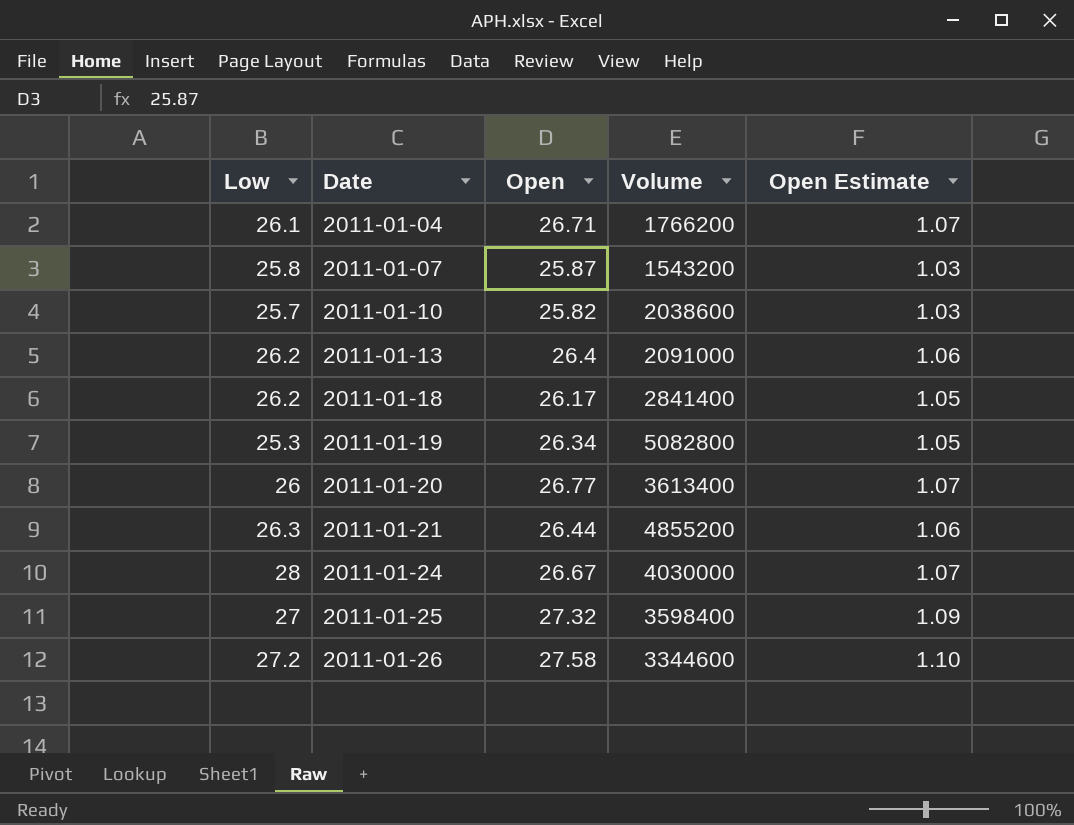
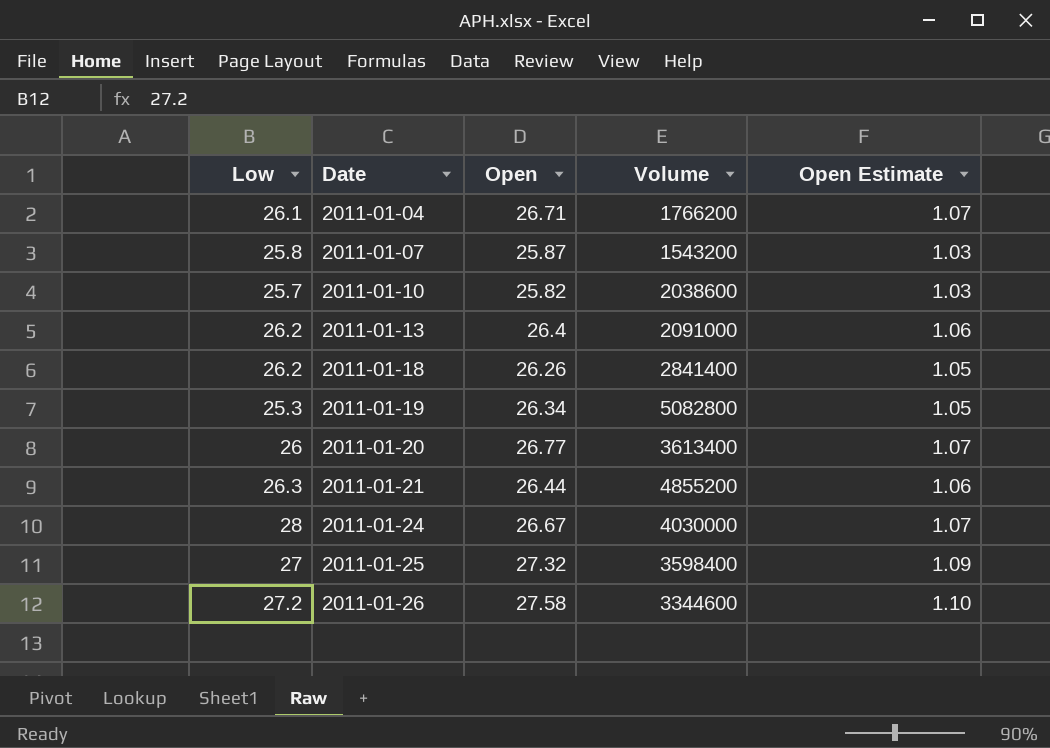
2011-01-18 | Open: 26.17 -> 26.26

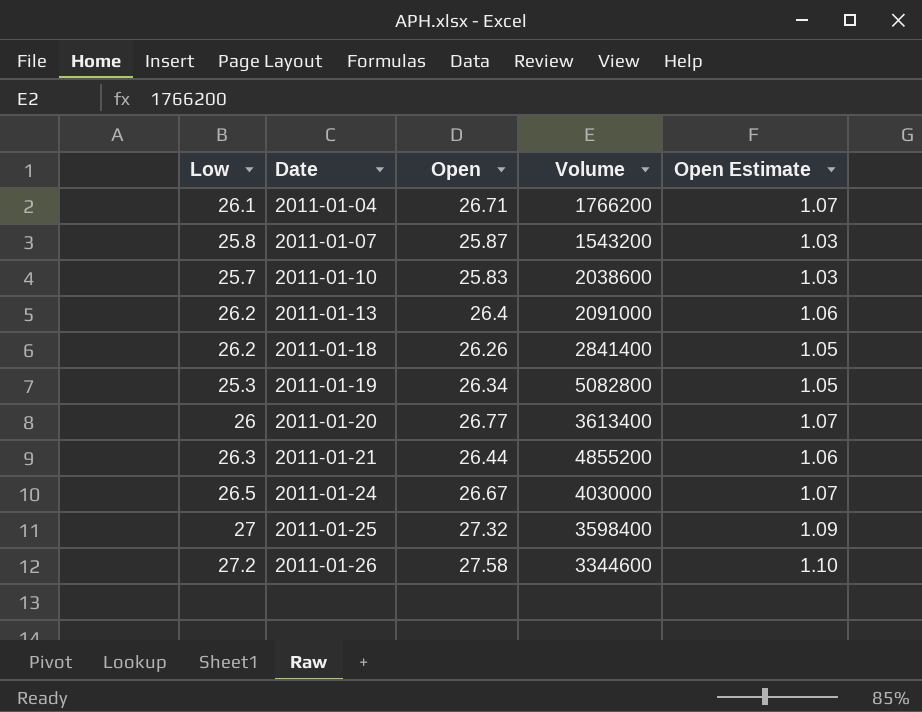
2011-01-10 | Open: 25.82 -> 25.83
2011-01-24 | Low: 28 -> 26.5

